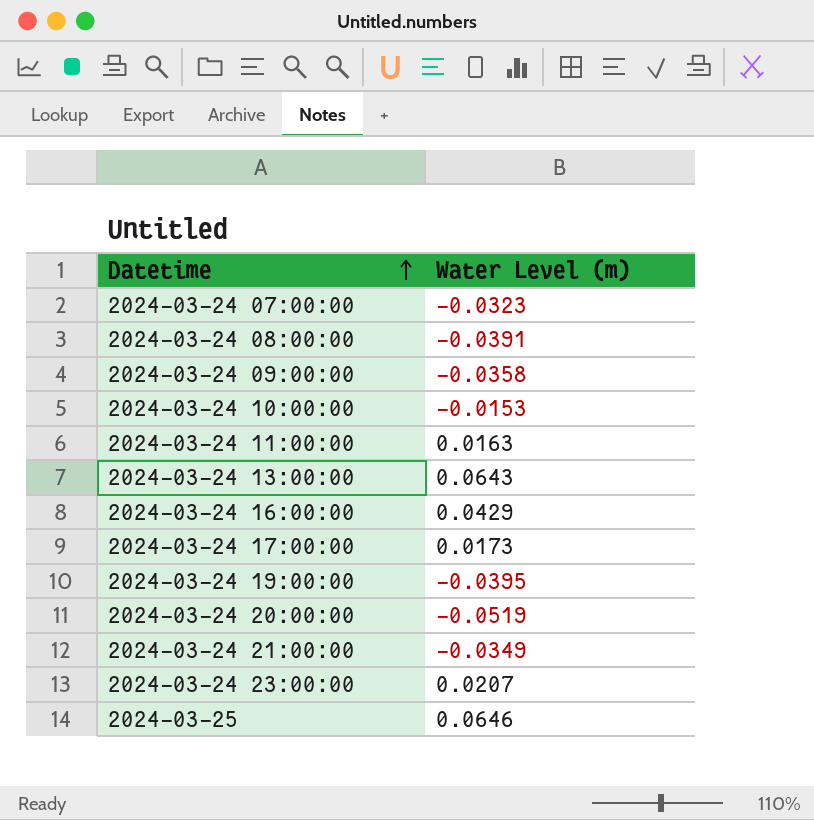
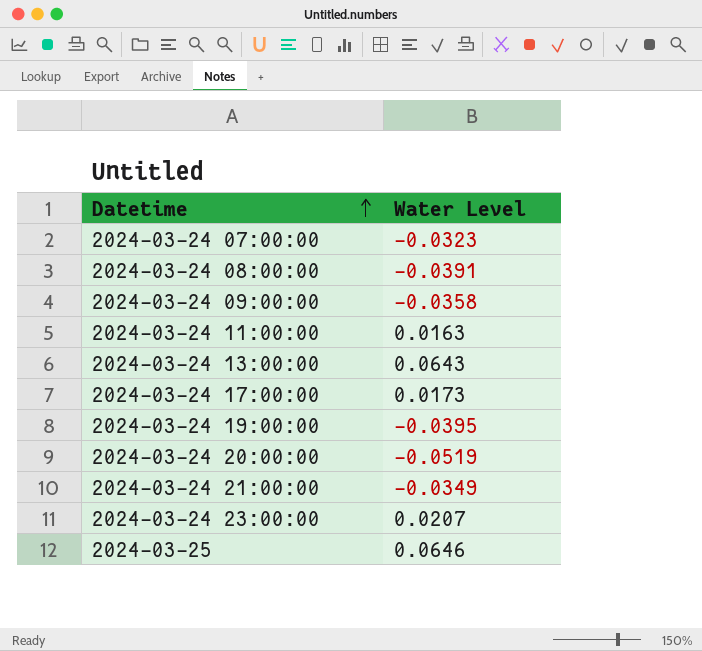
column name: Water Level (m) -> Water Level
row 2024-03-24 10:00:00: -0.0153 -> none
row 2024-03-24 16:00:00: 0.0429 -> none

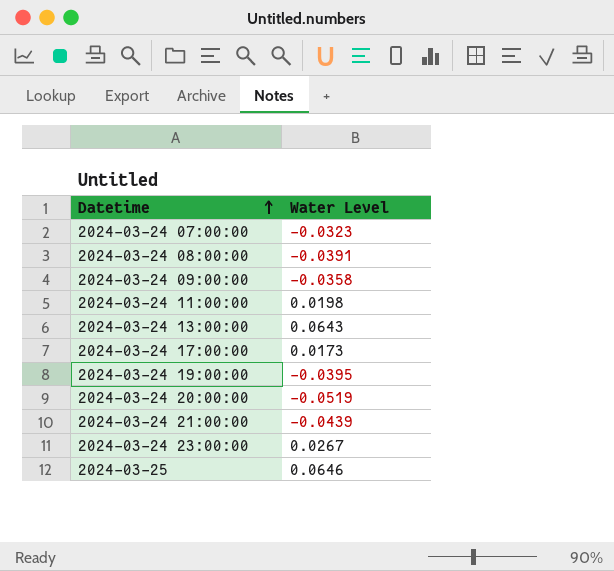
2024-03-24 11:00:00 | Water Level: 0.0163 -> 0.0198
2024-03-24 21:00:00 | Water Level: -0.0349 -> -0.0439
2024-03-24 23:00:00 | Water Level: 0.0207 -> 0.0267

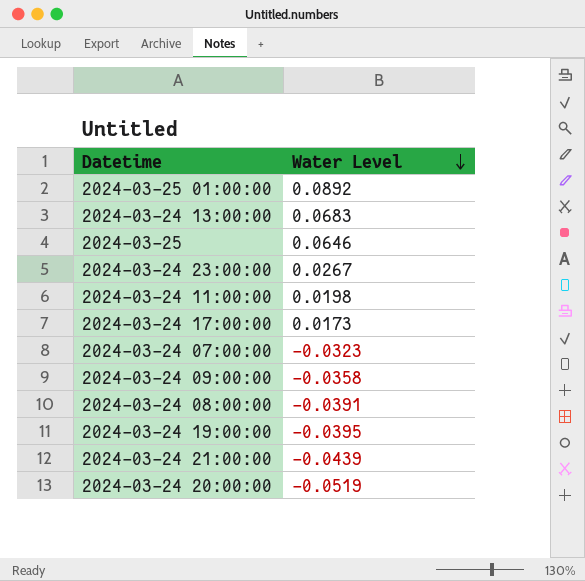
row order: Datetime ascending -> Water Level descending
row 2024-03-25 01:00:00: none -> 0.0892
2024-03-24 13:00:00 | Water Level: 0.0643 -> 0.0683

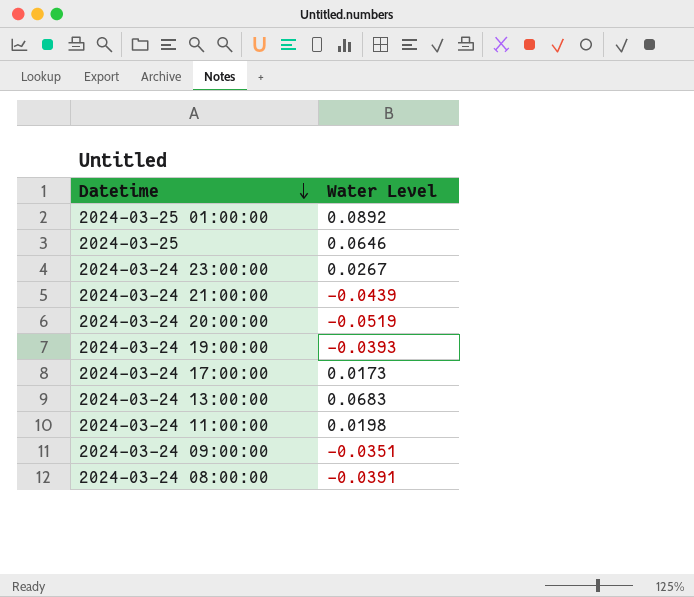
row order: Water Level descending -> Datetime descending
row 2024-03-24 07:00:00: -0.0323 -> none
2024-03-24 19:00:00 | Water Level: -0.0395 -> -0.0393
2024-03-24 09:00:00 | Water Level: -0.0358 -> -0.0351

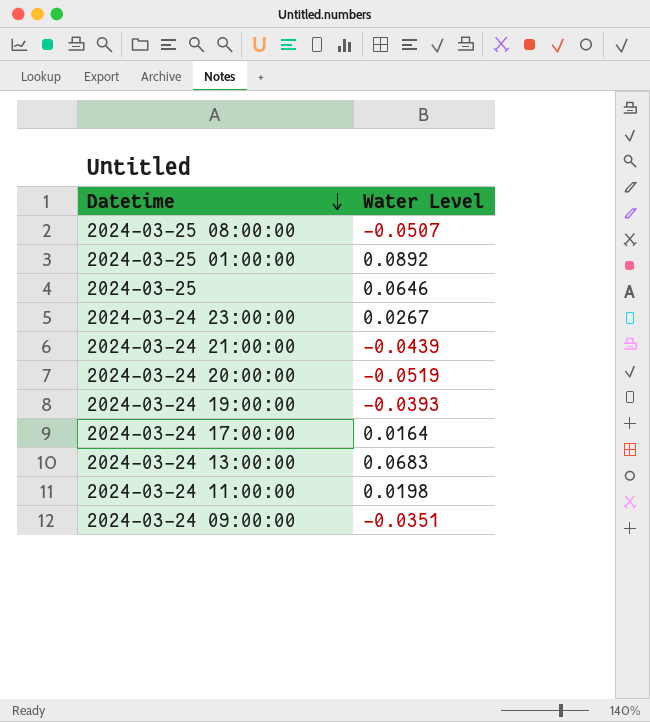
row 2024-03-24 08:00:00: -0.0391 -> none
row 2024-03-25 08:00:00: none -> -0.0507
2024-03-24 17:00:00 | Water Level: 0.0173 -> 0.0164

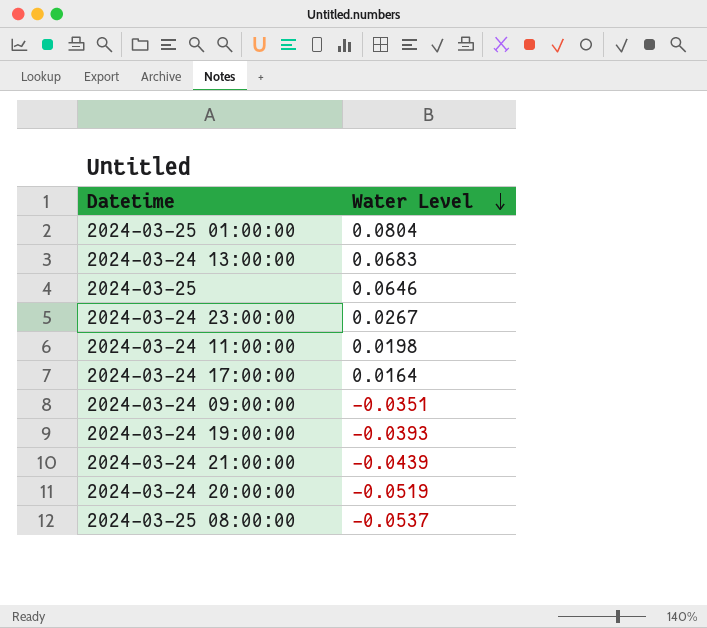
row order: Datetime descending -> Water Level descending
2024-03-25 01:00:00 | Water Level: 0.0892 -> 0.0804
2024-03-25 08:00:00 | Water Level: -0.0507 -> -0.0537

